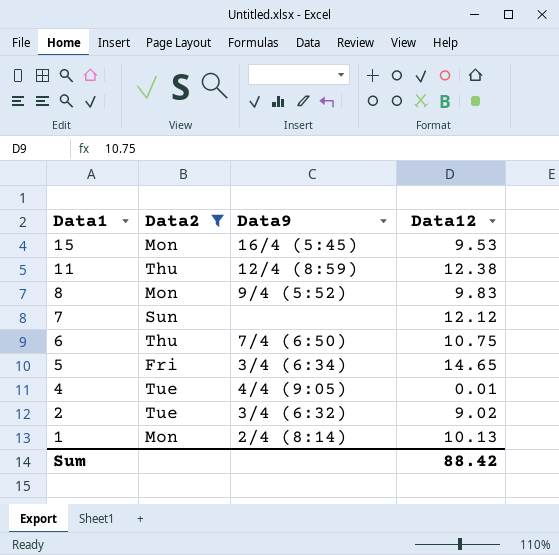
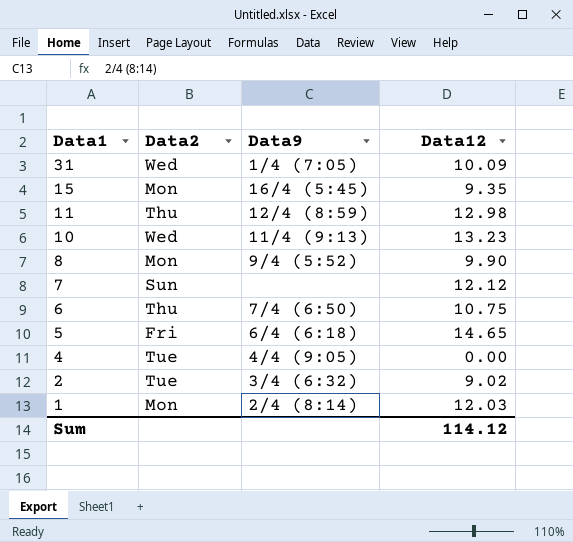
filter: Data2 != Wed -> none
15 | Data12: 9.53 -> 9.35
11 | Data12: 12.38 -> 12.98
8 | Data12: 9.83 -> 9.90
5 | Data9: 3/4 (6:34) -> 6/4 (6:18)
4 | Data12: 0.01 -> 0.00
1 | Data12: 10.13 -> 12.03
Sum | Data12: 88.42 -> 114.12

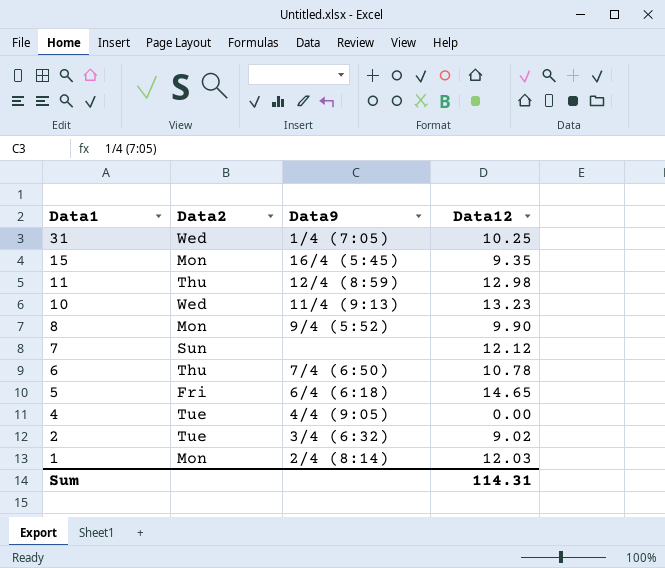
31 | Data12: 10.09 -> 10.25
6 | Data12: 10.75 -> 10.78
Sum | Data12: 114.12 -> 114.31

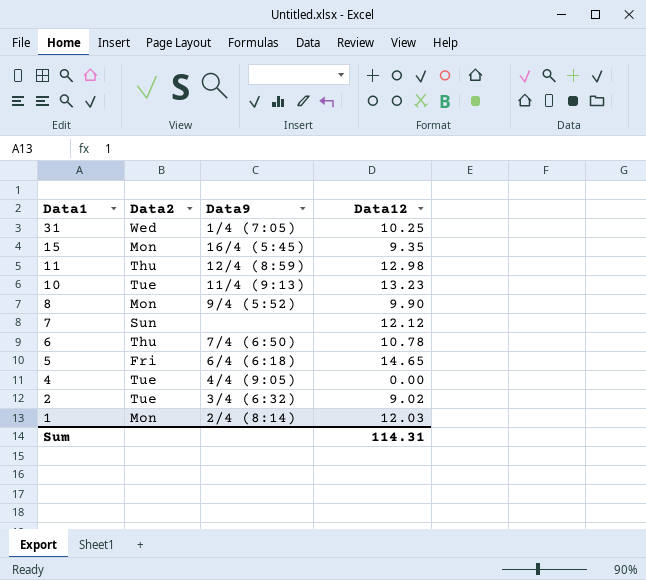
10 | Data2: Wed -> Tue

